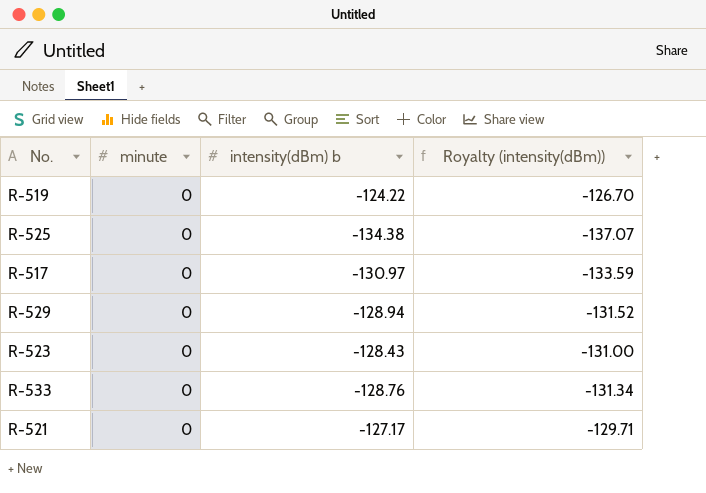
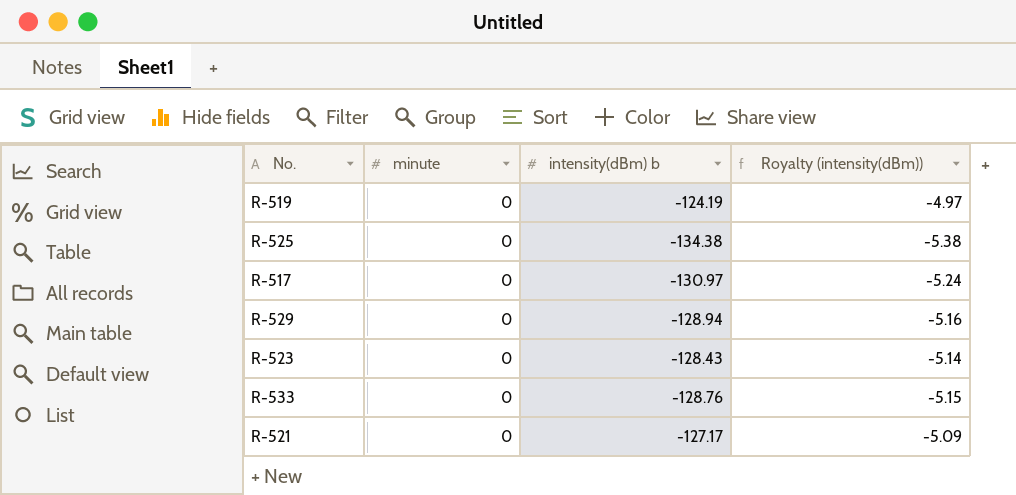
column Royalty (intensity(dBm)) | formula: [intensity(dBm) b] * 1.02 -> [intensity(dBm) b] * 0.04
R-519 | intensity(dBm) b: -124.22 -> -124.19

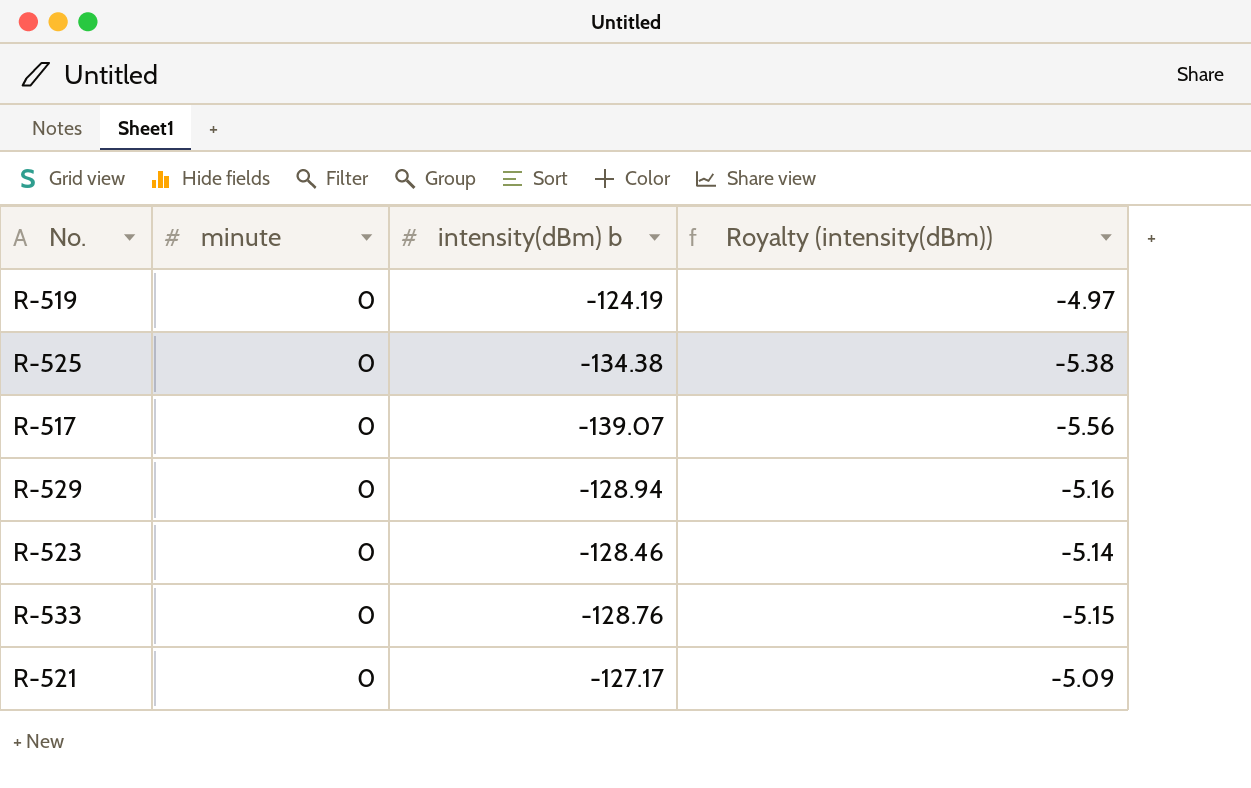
R-517 | intensity(dBm) b: -130.97 -> -139.07
R-517 | Royalty (intensity(dBm)): -5.24 -> -5.56
R-523 | intensity(dBm) b: -128.43 -> -128.46

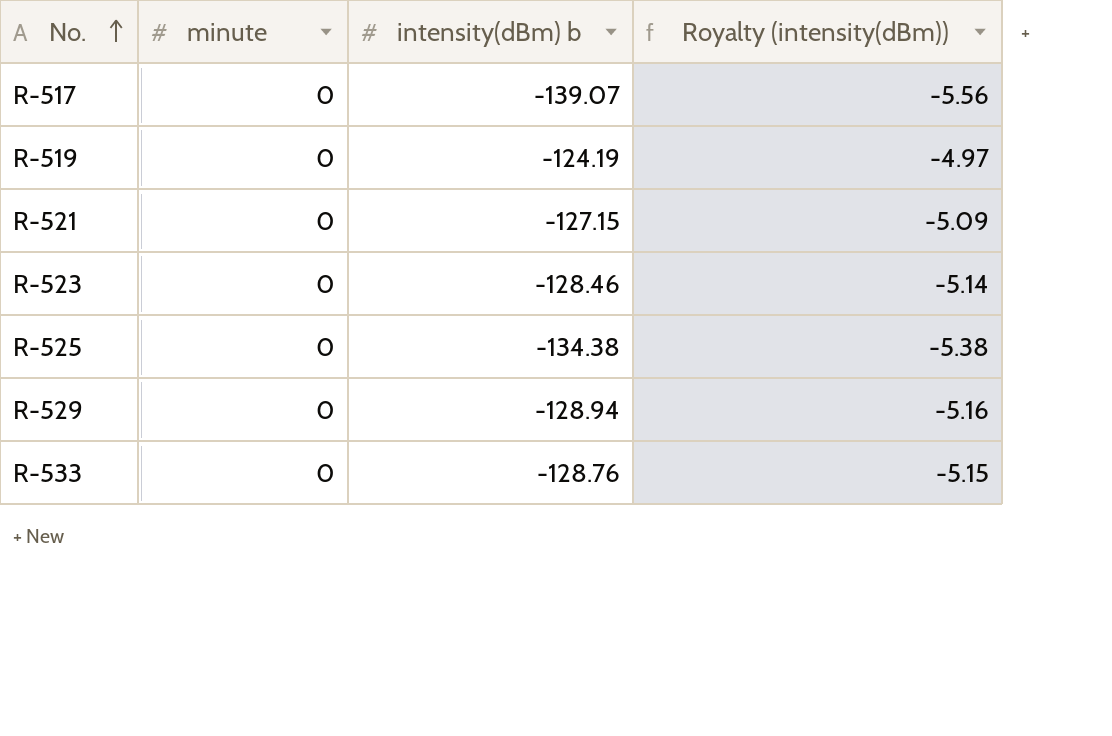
row order: none -> No. ascending
R-521 | intensity(dBm) b: -127.17 -> -127.15

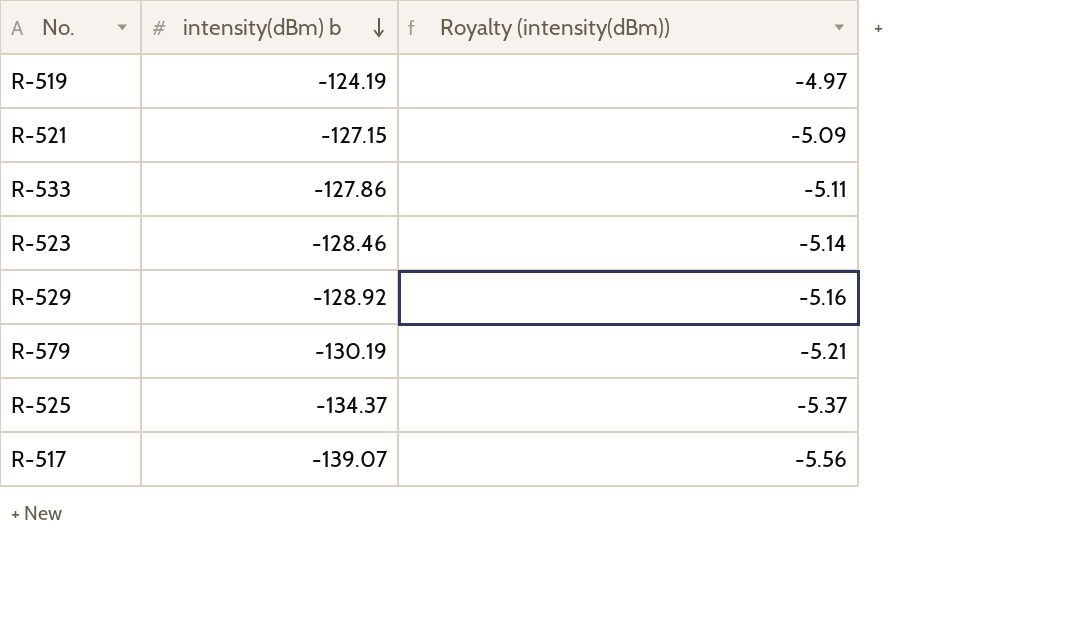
row order: No. ascending -> intensity(dBm) b descending
column minute | position: 2 -> none
R-533 | intensity(dBm) b: -128.76 -> -127.86
R-533 | Royalty (intensity(dBm)): -5.15 -> -5.11
R-529 | intensity(dBm) b: -128.94 -> -128.92
row R-579: none -> -130.19 | -5.21
R-525 | intensity(dBm) b: -134.38 -> -134.37
R-525 | Royalty (intensity(dBm)): -5.38 -> -5.37

